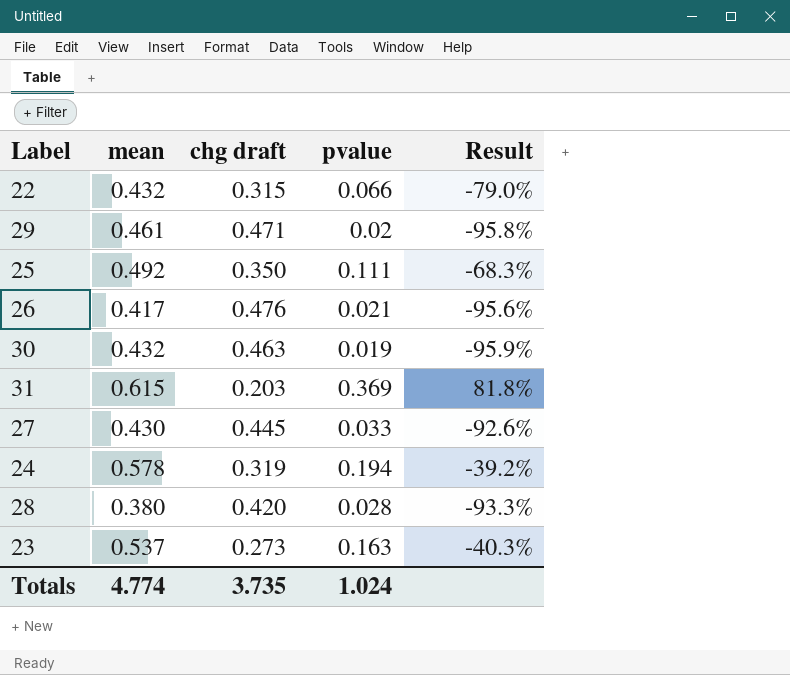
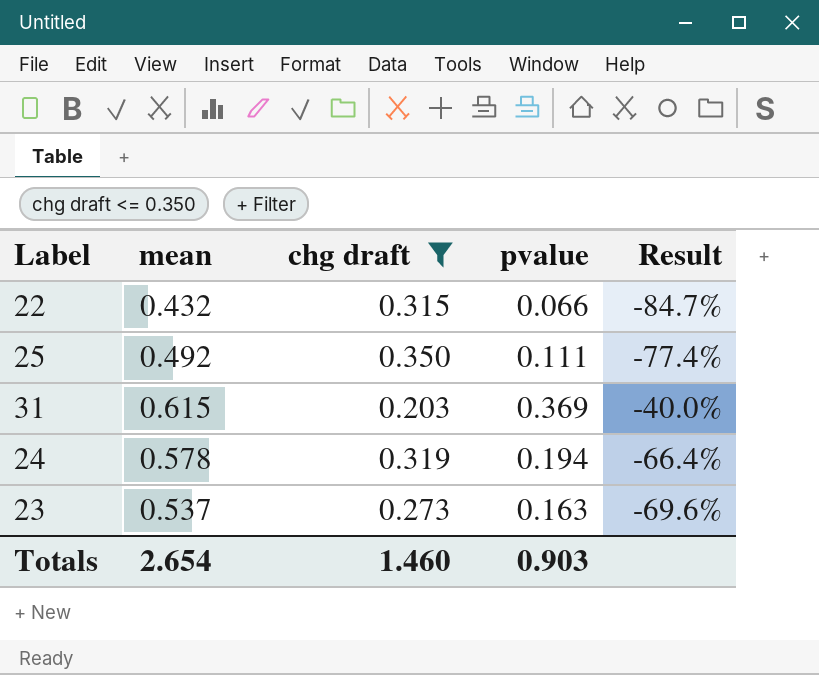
filter: none -> chg draft <= 0.350
column Result | formula: ([pvalue] - [chg draft]) / [chg draft] -> ([pvalue] - [mean]) / [mean]
Totals | mean: 4.774 -> 2.654
Totals | chg draft: 3.735 -> 1.460
Totals | pvalue: 1.024 -> 0.903

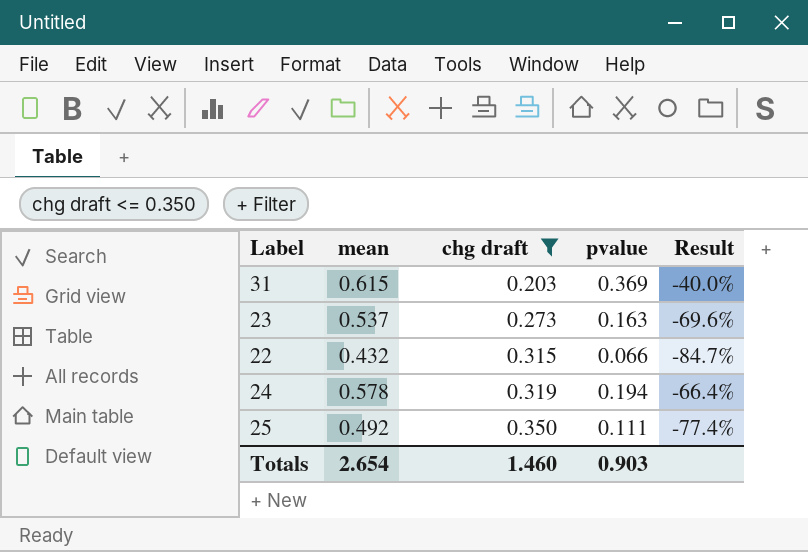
row order: none -> chg draft ascending

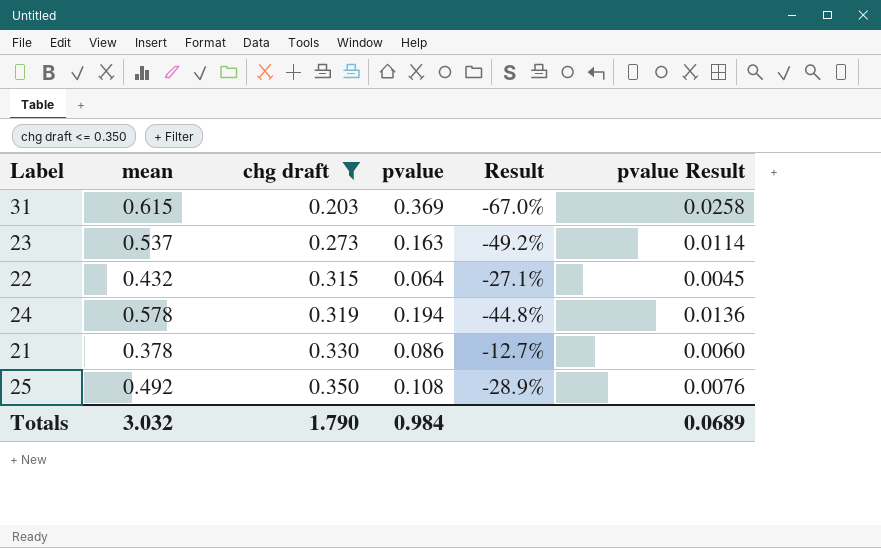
column Result | formula: ([pvalue] - [mean]) / [mean] -> ([chg draft] - [mean]) / [mean]
column pvalue Result | formula: none -> [pvalue] * 0.07
22 | pvalue: 0.066 -> 0.064
row 21: none -> 0.378 | 0.330 | 0.086 | -12.7% | 0.0060
25 | pvalue: 0.111 -> 0.108
Totals | mean: 2.654 -> 3.032
Totals | chg draft: 1.460 -> 1.790
Totals | pvalue: 0.903 -> 0.984

